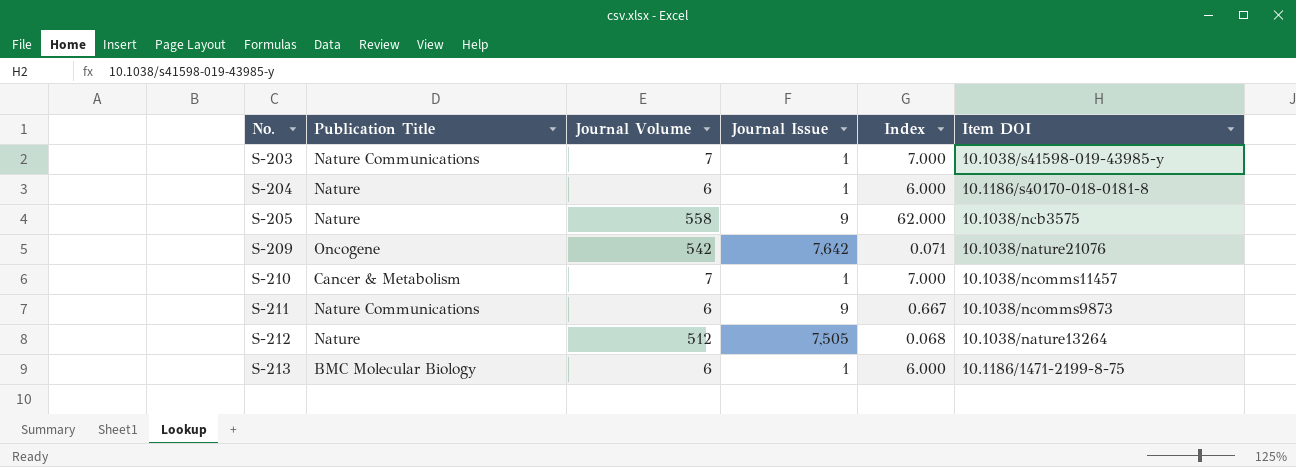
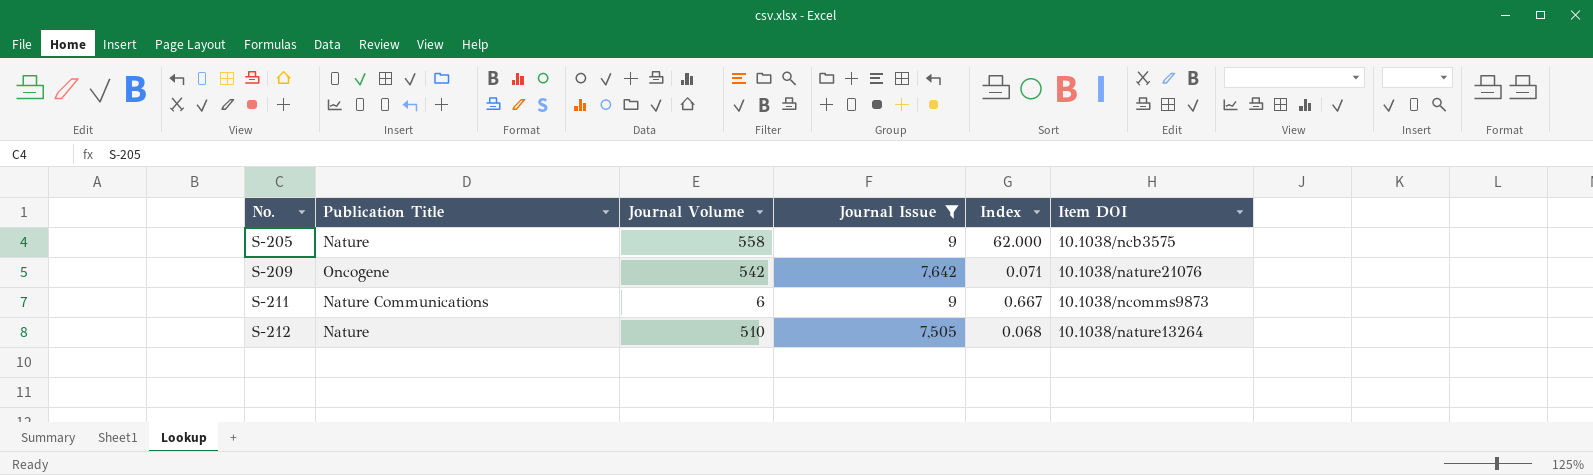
filter: none -> Journal Issue != 1
S-212 | Journal Volume: 512 -> 510

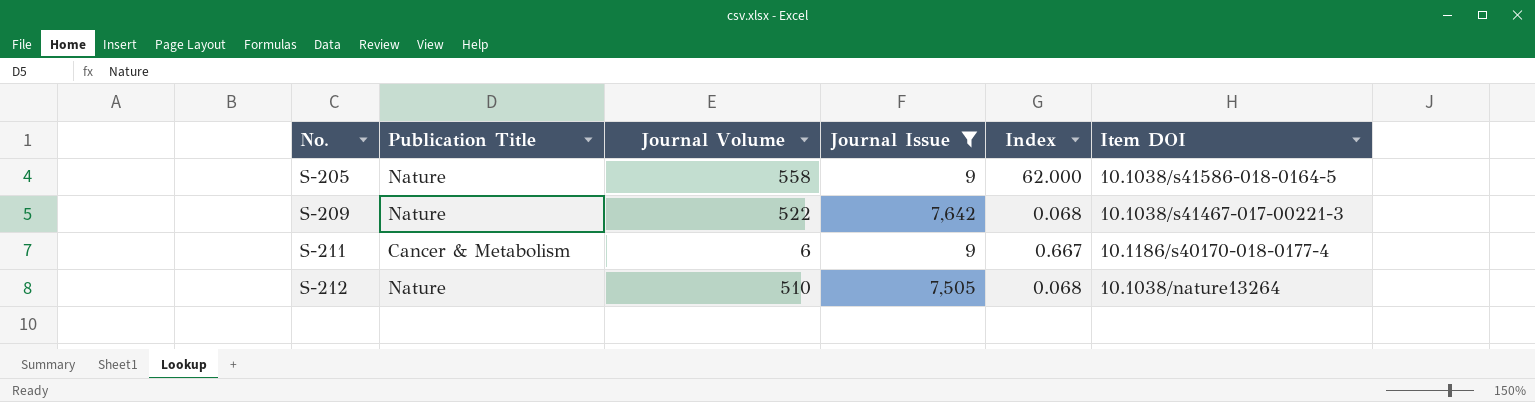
S-205 | Item DOI: 10.1038/ncb3575 -> 10.1038/s41586-018-0164-5
S-209 | Publication Title: Oncogene -> Nature
S-209 | Journal Volume: 542 -> 522
S-209 | Index: 0.071 -> 0.068
S-209 | Item DOI: 10.1038/nature21076 -> 10.1038/s41467-017-00221-3
S-211 | Publication Title: Nature Communications -> Cancer & Metabolism
S-211 | Item DOI: 10.1038/ncomms9873 -> 10.1186/s40170-018-0177-4

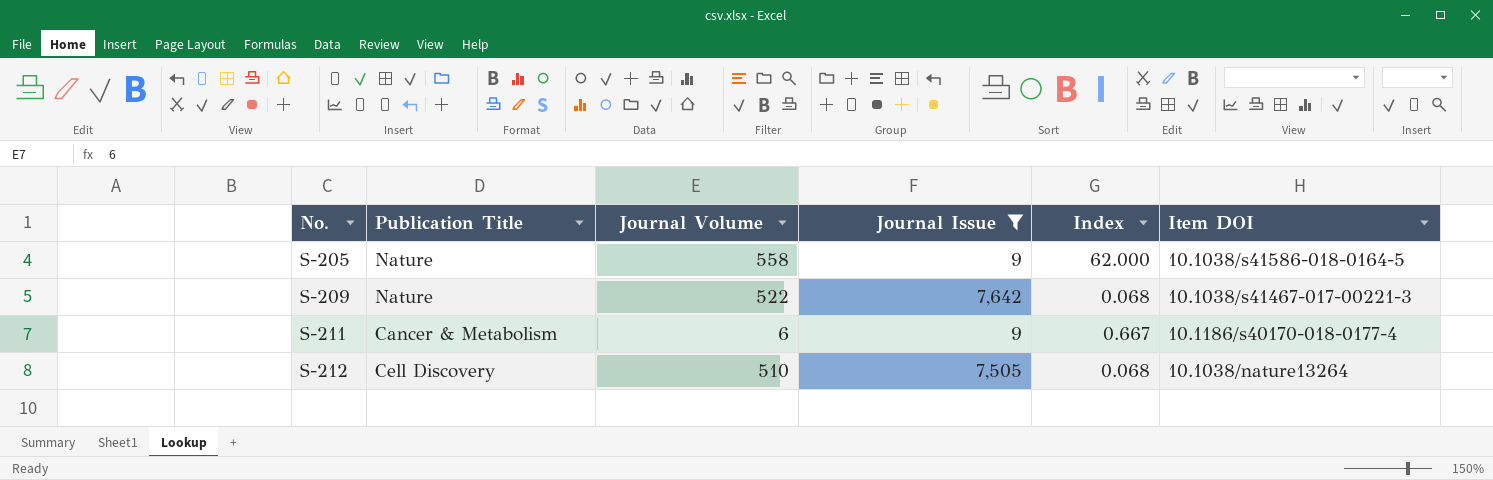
S-212 | Publication Title: Nature -> Cell Discovery

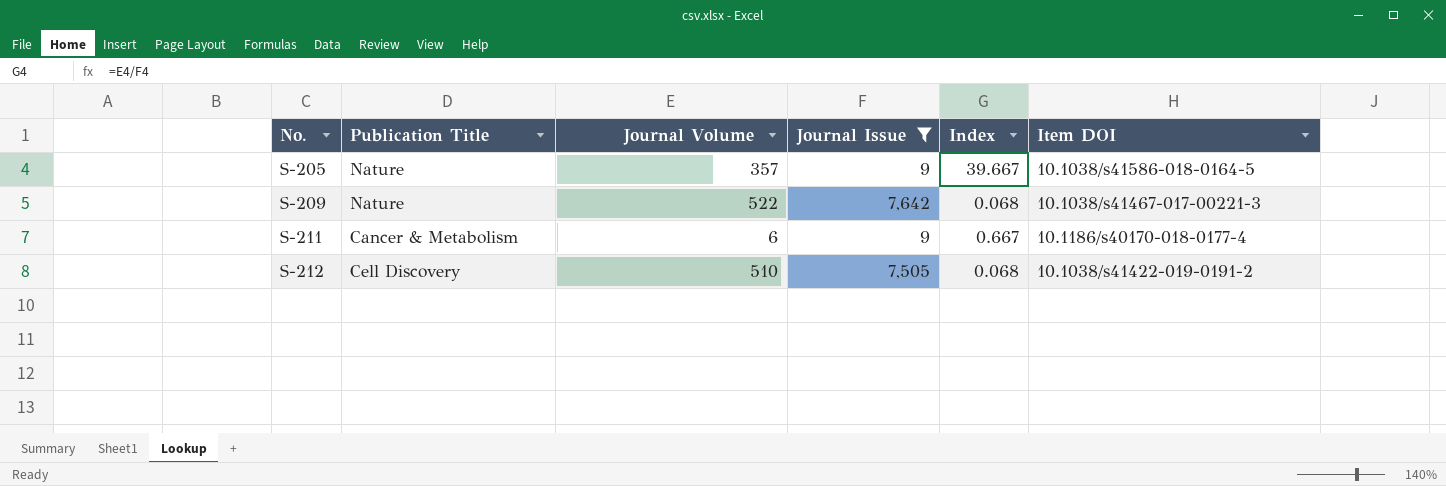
S-205 | Journal Volume: 558 -> 357
S-205 | Index: 62.000 -> 39.667
S-212 | Item DOI: 10.1038/nature13264 -> 10.1038/s41422-019-0191-2

